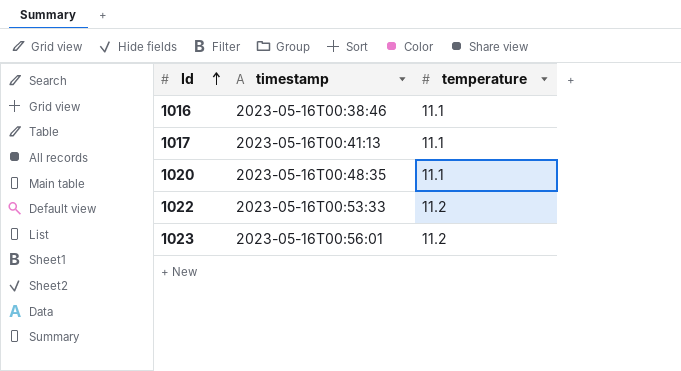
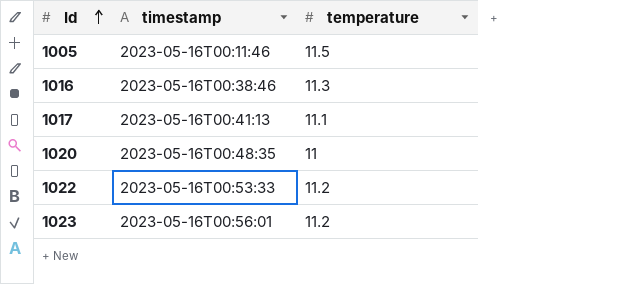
row 1005: none -> 2023-05-16T00:11:46 | 11.5
1016 | temperature: 11.1 -> 11.3
1020 | temperature: 11.1 -> 11

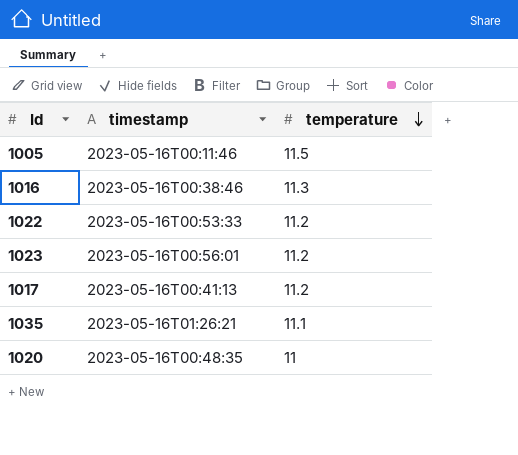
row order: Id ascending -> temperature descending
1017 | temperature: 11.1 -> 11.2
row 1035: none -> 2023-05-16T01:26:21 | 11.1

